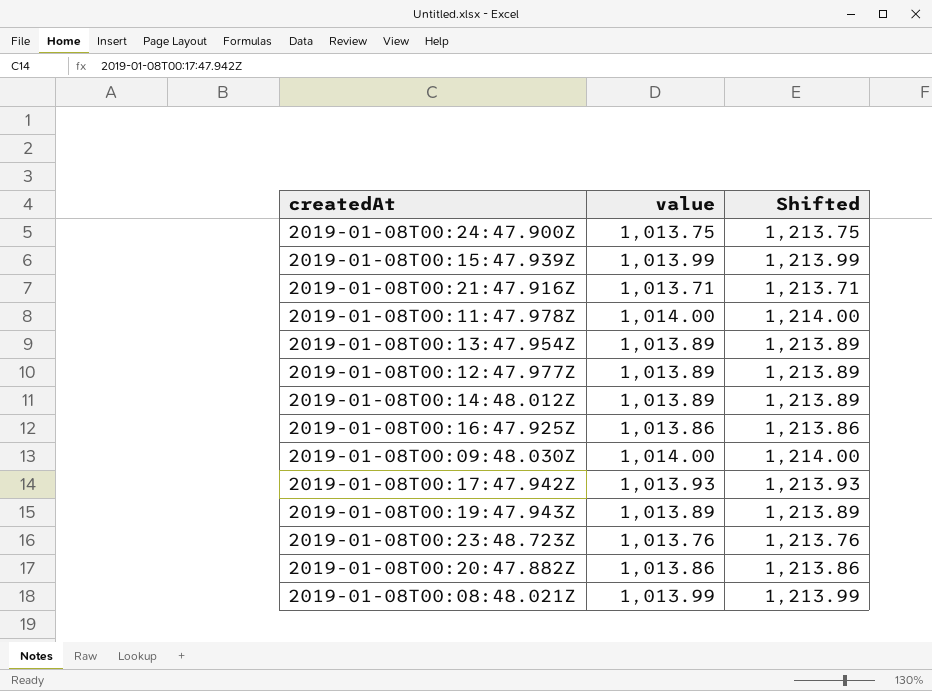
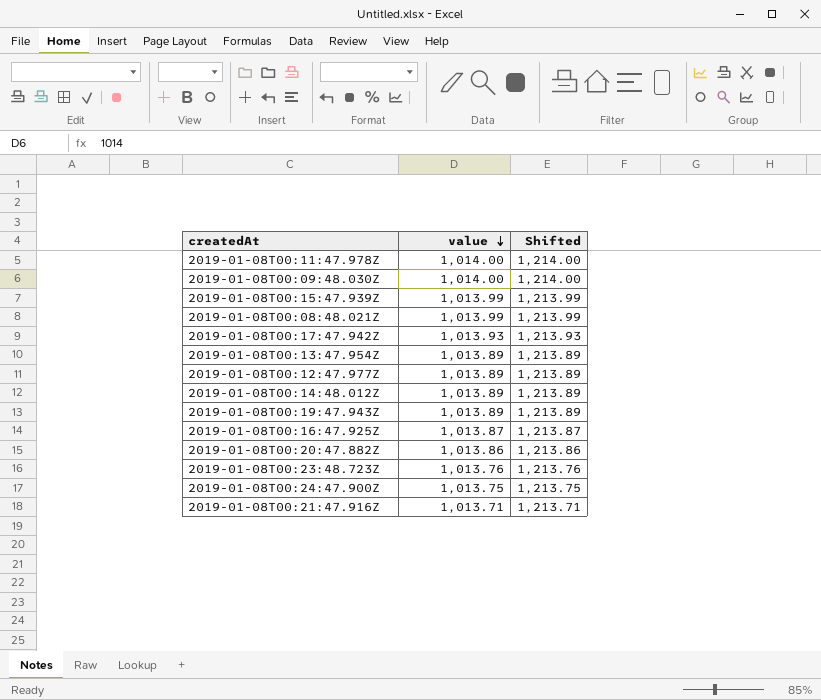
row order: none -> value descending
2019-01-08T00:16:47.925Z | value: 1,013.86 -> 1,013.87
2019-01-08T00:16:47.925Z | Shifted: 1,213.86 -> 1,213.87

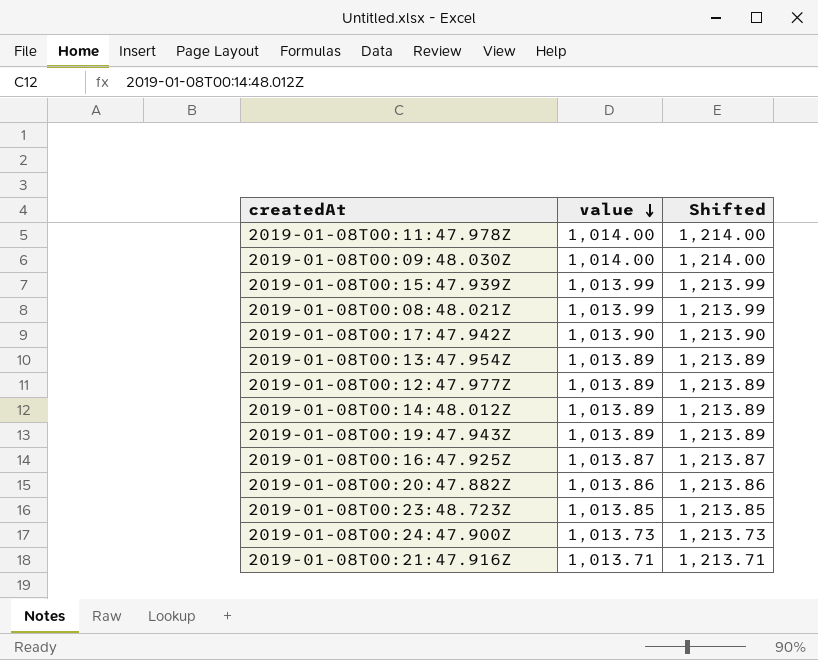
2019-01-08T00:17:47.942Z | value: 1,013.93 -> 1,013.90
2019-01-08T00:17:47.942Z | Shifted: 1,213.93 -> 1,213.90
2019-01-08T00:23:48.723Z | value: 1,013.76 -> 1,013.85
2019-01-08T00:23:48.723Z | Shifted: 1,213.76 -> 1,213.85
2019-01-08T00:24:47.900Z | value: 1,013.75 -> 1,013.73
2019-01-08T00:24:47.900Z | Shifted: 1,213.75 -> 1,213.73

